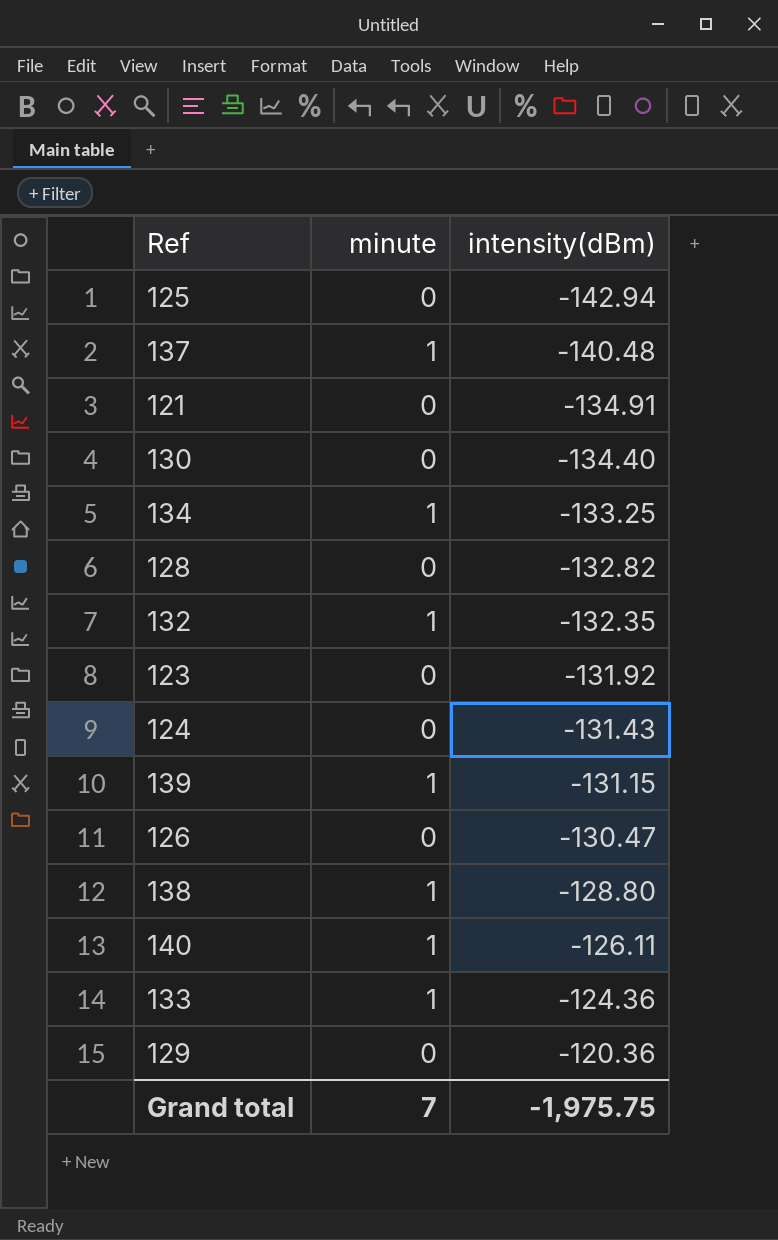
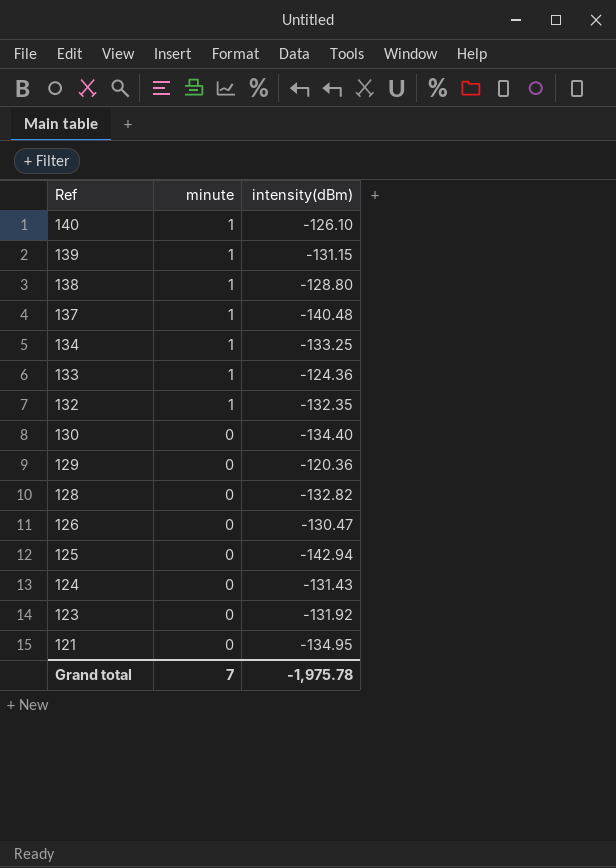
row order: intensity(dBm) ascending -> Ref descending
140 | intensity(dBm): -126.11 -> -126.10
121 | intensity(dBm): -134.91 -> -134.95
Grand total | intensity(dBm): -1,975.75 -> -1,975.78

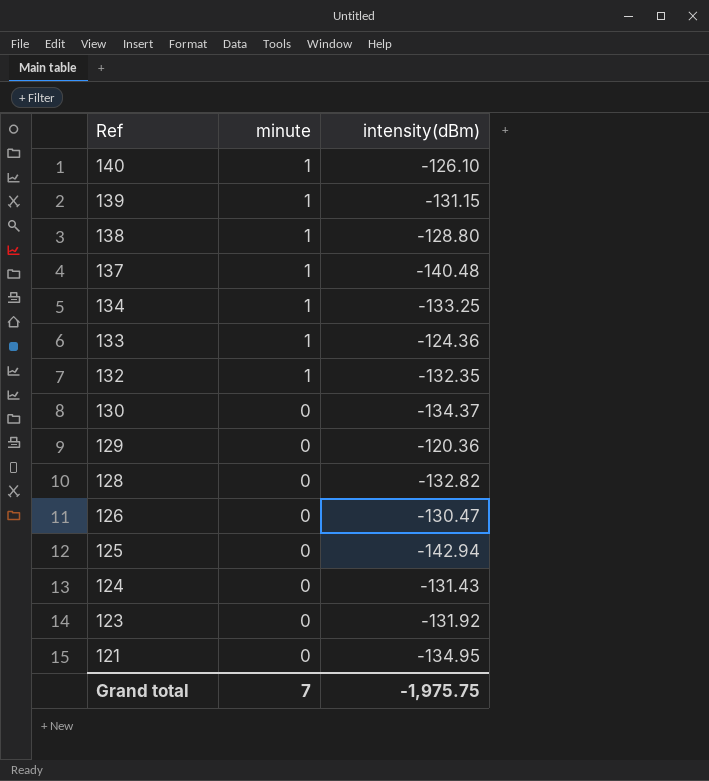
130 | intensity(dBm): -134.40 -> -134.37
Grand total | intensity(dBm): -1,975.78 -> -1,975.75

